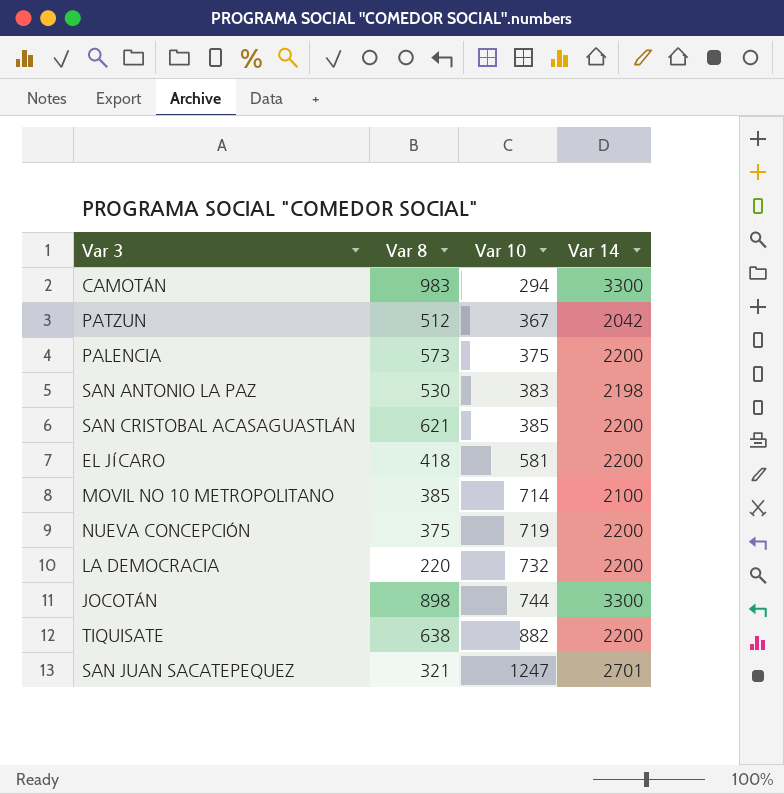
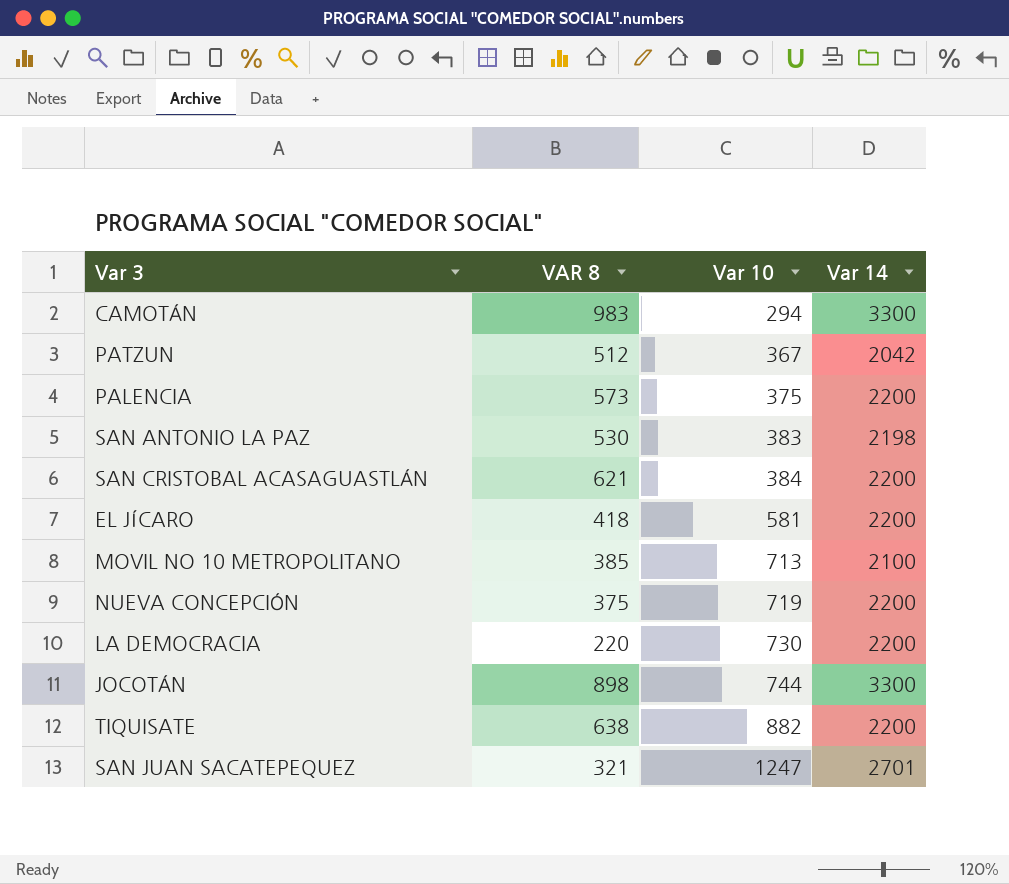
column name: Var 8 -> VAR 8
SAN CRISTOBAL ACASAGUASTLÁN | Var 10: 385 -> 384
MOVIL NO 10 METROPOLITANO | Var 10: 714 -> 713
LA DEMOCRACIA | Var 10: 732 -> 730

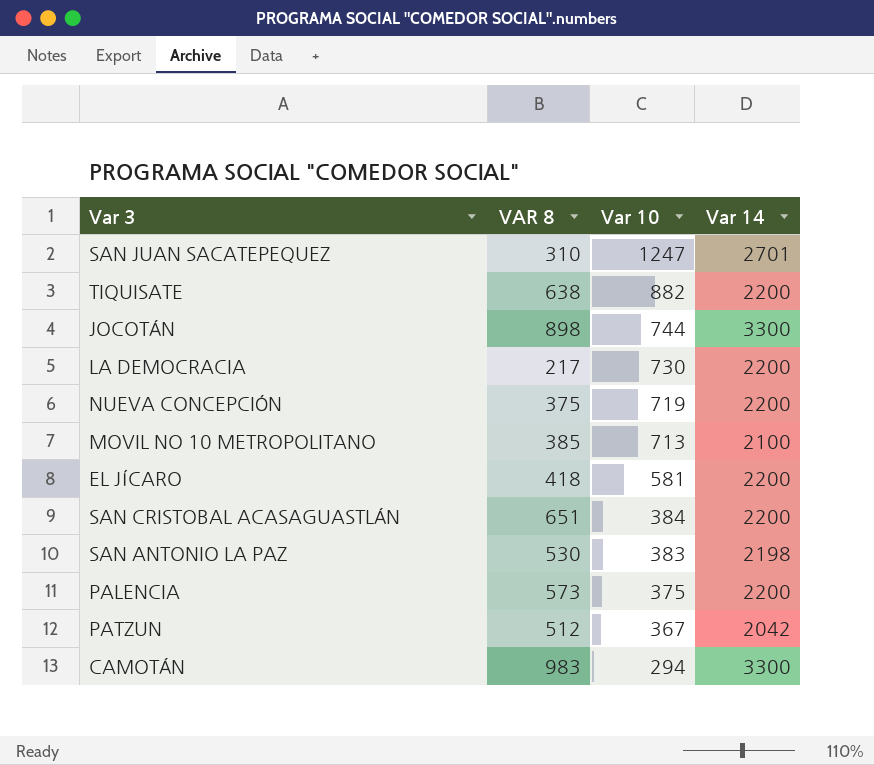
row order: Var 10 ascending -> Var 10 descending
SAN JUAN SACATEPEQUEZ | VAR 8: 321 -> 310
LA DEMOCRACIA | VAR 8: 220 -> 217
SAN CRISTOBAL ACASAGUASTLÁN | VAR 8: 621 -> 651

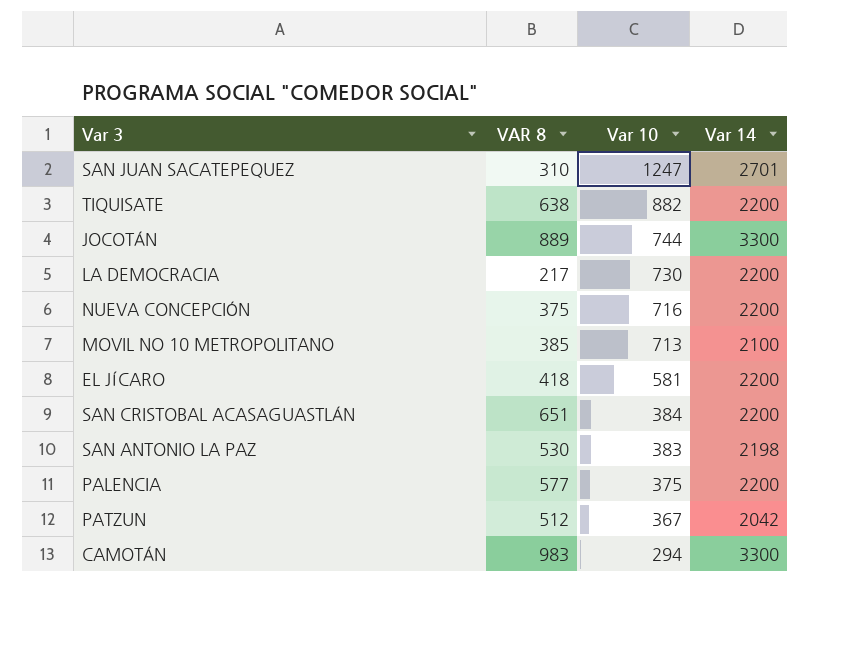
JOCOTÁN | VAR 8: 898 -> 889
NUEVA CONCEPCIÓN | Var 10: 719 -> 716
PALENCIA | VAR 8: 573 -> 577

